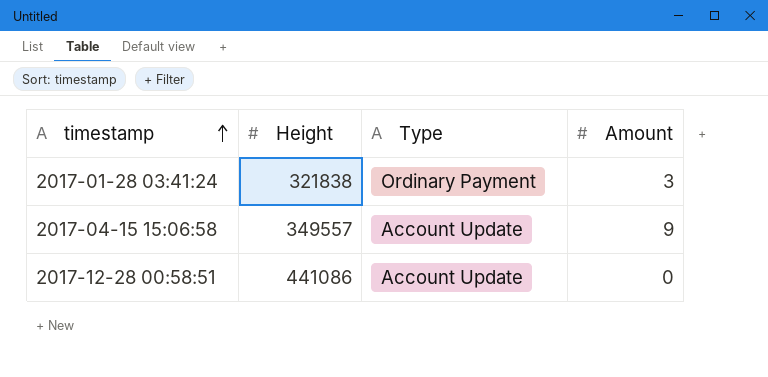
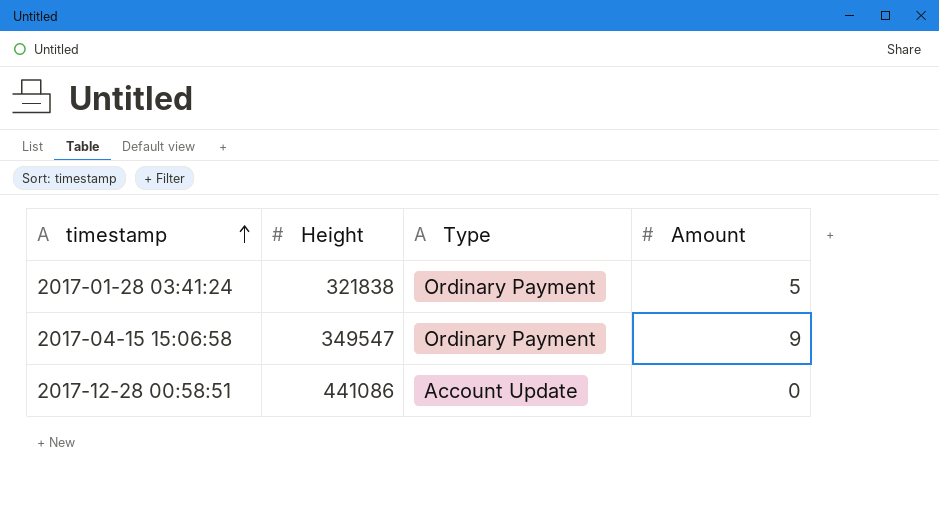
2017-01-28 03:41:24 | Amount: 3 -> 5
2017-04-15 15:06:58 | Height: 349557 -> 349547
2017-04-15 15:06:58 | Type: Account Update -> Ordinary Payment

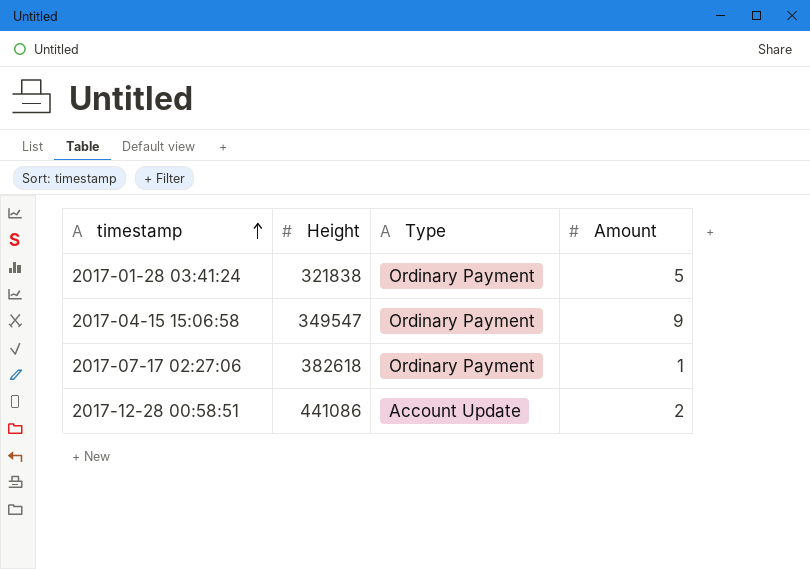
row 2017-07-17 02:27:06: none -> 382618 | Ordinary Payment | 1
2017-12-28 00:58:51 | Amount: 0 -> 2

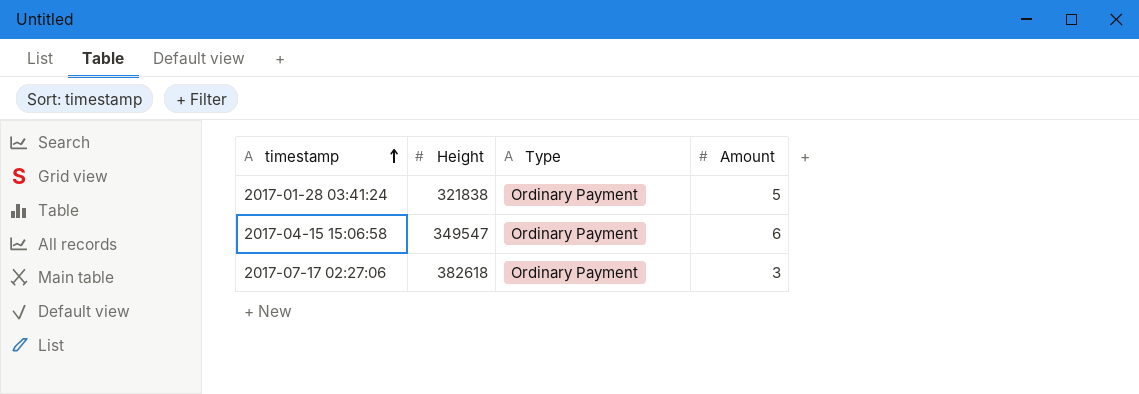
row 2017-12-28 00:58:51: 441086 | Account Update | 2 -> none
2017-04-15 15:06:58 | Amount: 9 -> 6
2017-07-17 02:27:06 | Amount: 1 -> 3

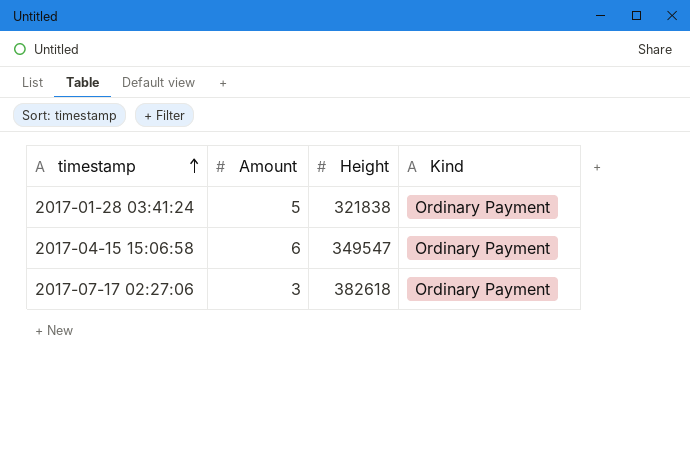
column Amount | position: 4 -> 2
column name: Type -> Kind

